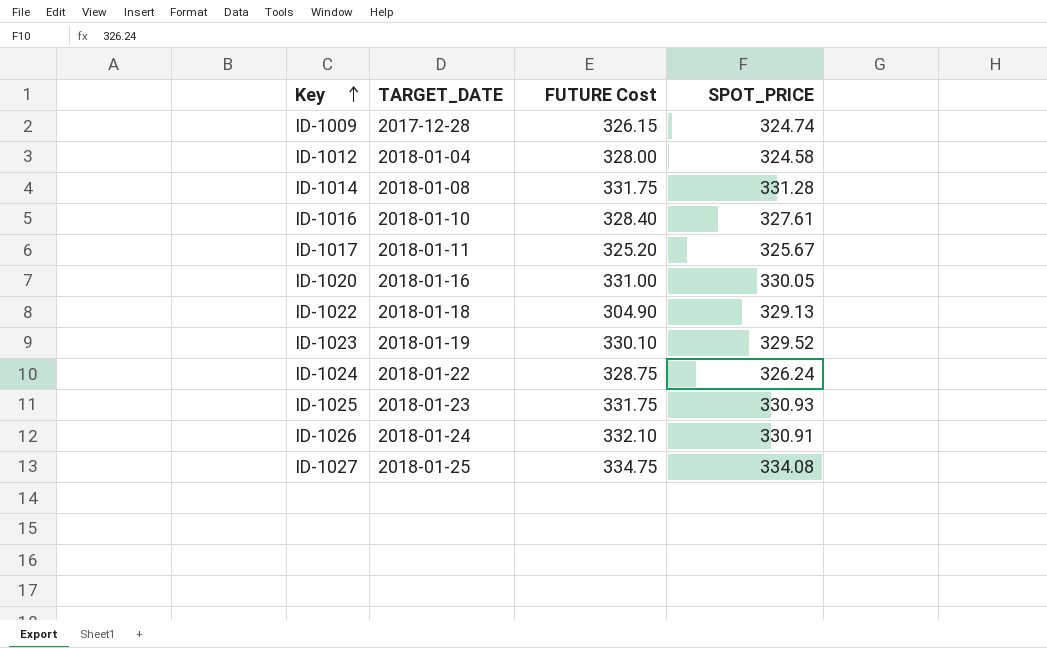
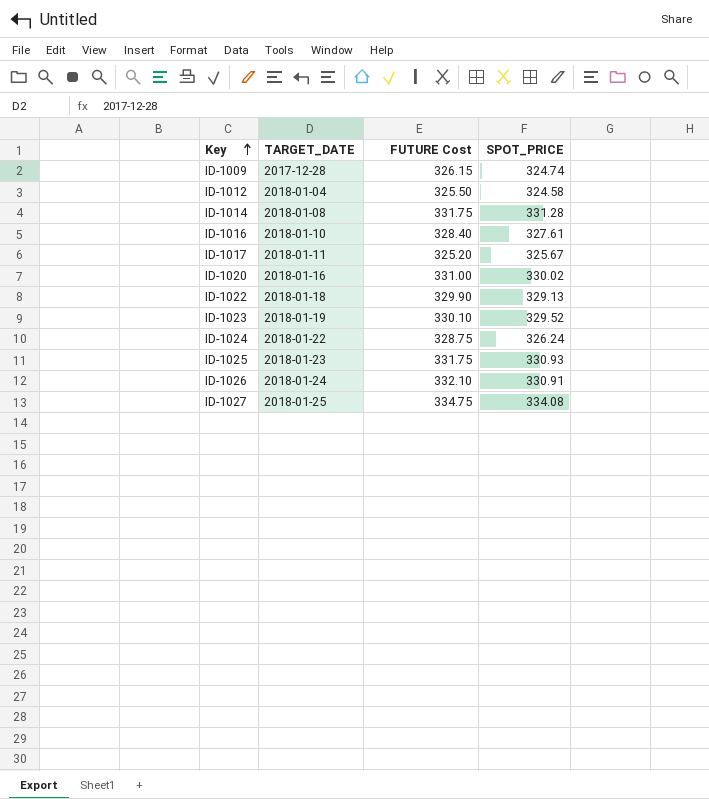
ID-1012 | FUTURE Cost: 328.00 -> 325.50
ID-1020 | SPOT_PRICE: 330.05 -> 330.02
ID-1022 | FUTURE Cost: 304.90 -> 329.90

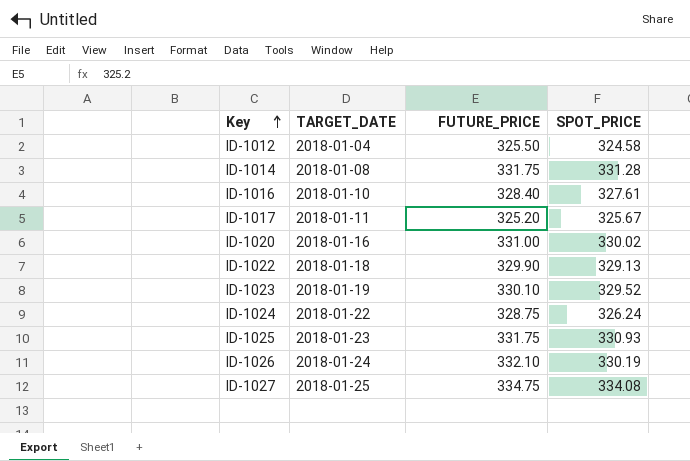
column name: FUTURE Cost -> FUTURE_PRICE
row ID-1009: 2017-12-28 | 326.15 | 324.74 -> none
ID-1026 | SPOT_PRICE: 330.91 -> 330.19

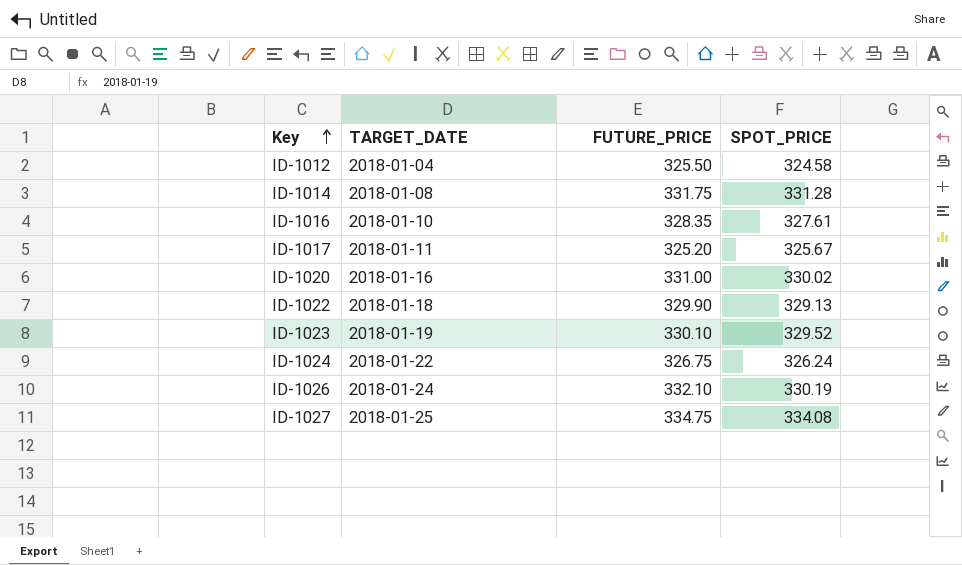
row ID-1025: 2018-01-23 | 331.75 | 330.93 -> none
ID-1016 | FUTURE_PRICE: 328.40 -> 328.35
ID-1024 | FUTURE_PRICE: 328.75 -> 326.75

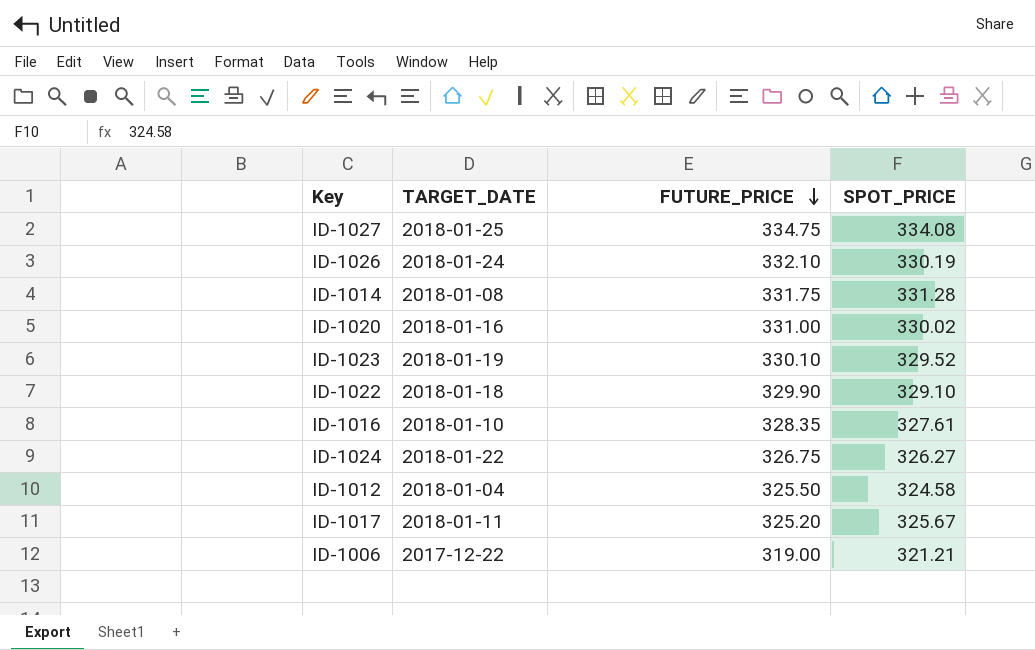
row order: Key ascending -> FUTURE_PRICE descending
ID-1022 | SPOT_PRICE: 329.13 -> 329.10
ID-1024 | SPOT_PRICE: 326.24 -> 326.27
row ID-1006: none -> 2017-12-22 | 319.00 | 321.21

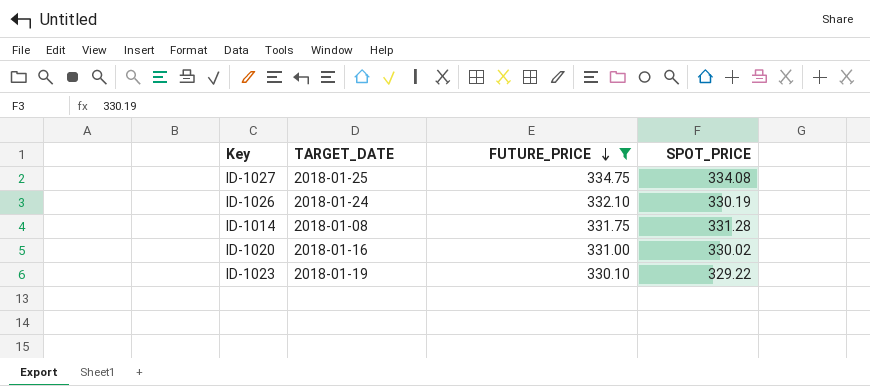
filter: none -> FUTURE_PRICE >= 330.10
ID-1023 | SPOT_PRICE: 329.52 -> 329.22

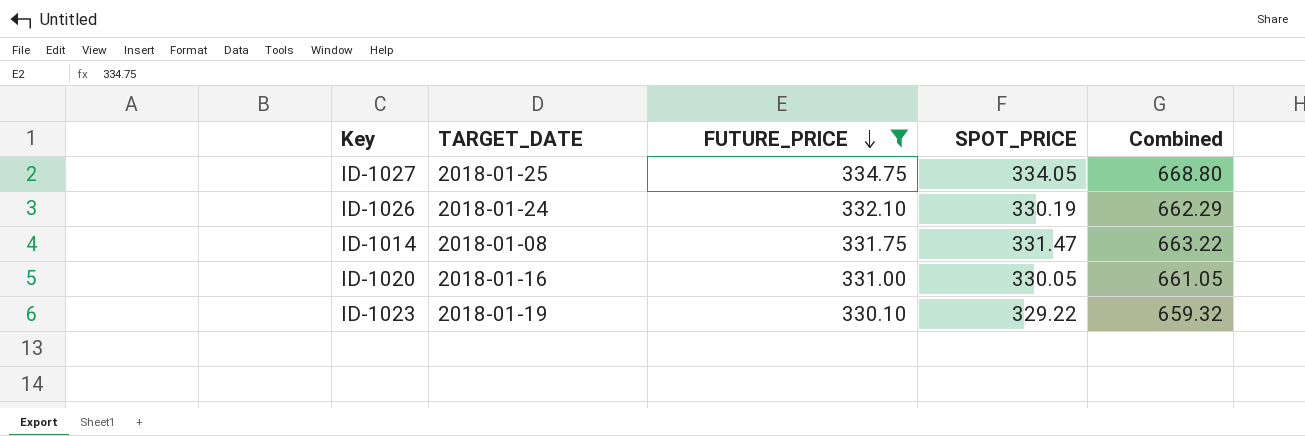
column Combined | formula: none -> [FUTURE_PRICE] + [SPOT_PRICE]
ID-1027 | SPOT_PRICE: 334.08 -> 334.05
ID-1014 | SPOT_PRICE: 331.28 -> 331.47
ID-1020 | SPOT_PRICE: 330.02 -> 330.05

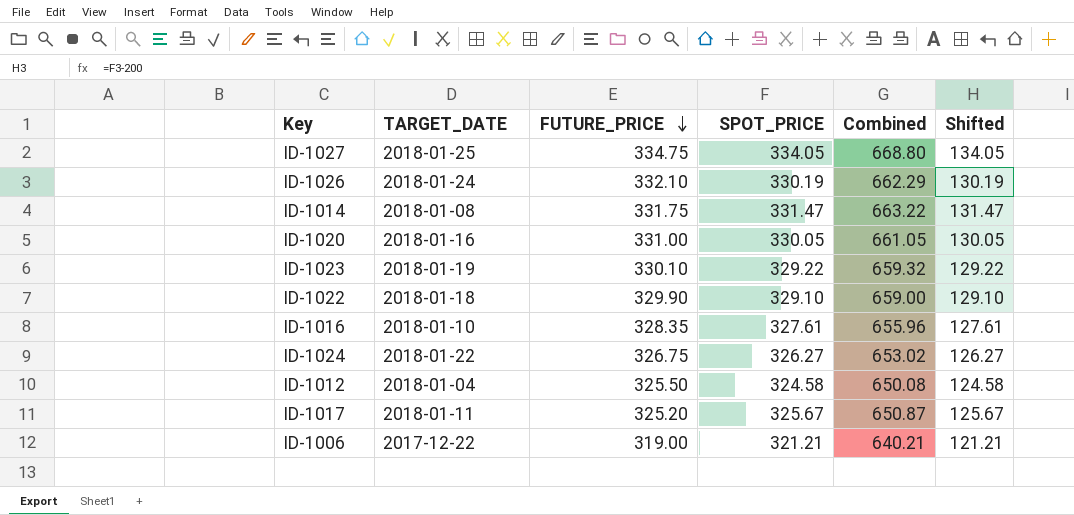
filter: FUTURE_PRICE >= 330.10 -> none
column Shifted | formula: none -> [SPOT_PRICE] - 200

